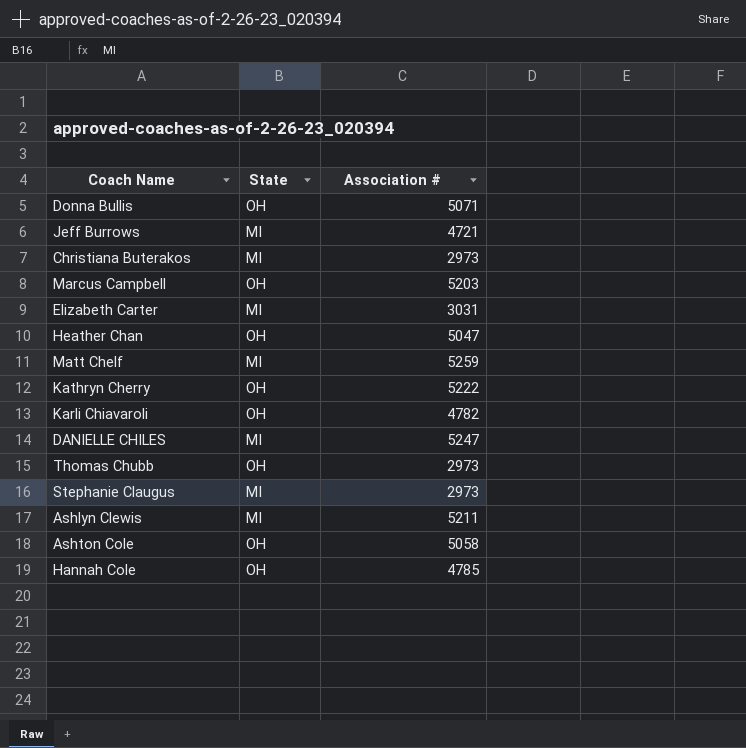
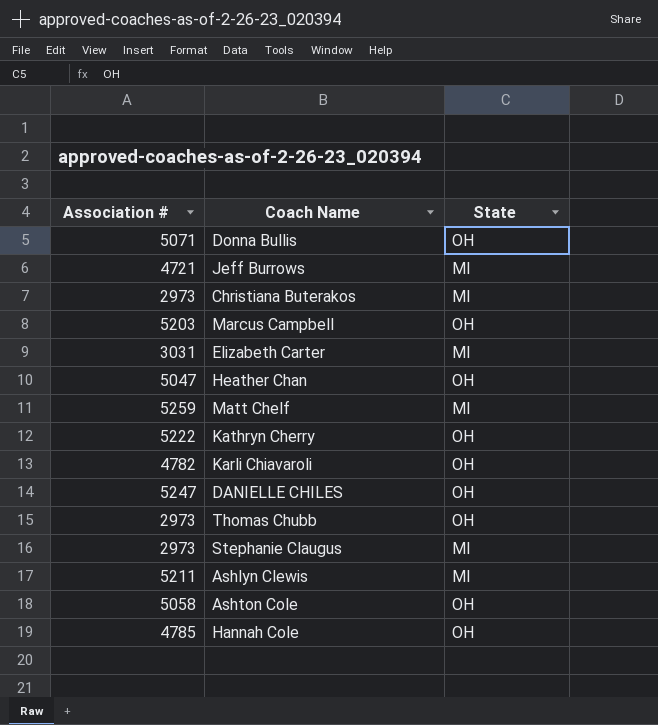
column Association # | position: 3 -> 1
DANIELLE CHILES | State: MI -> OH

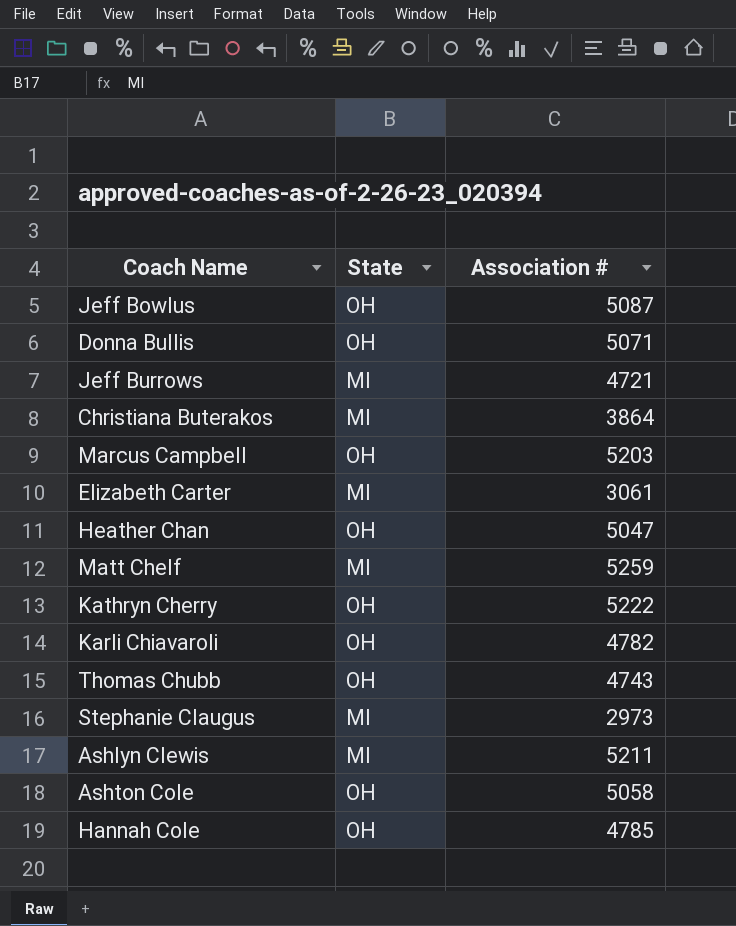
column Association # | position: 1 -> 3
row DANIELLE CHILES: 5247 | OH -> none
row Jeff Bowlus: none -> OH | 5087
Christiana Buterakos | Association #: 2973 -> 3864
Elizabeth Carter | Association #: 3031 -> 3061
Thomas Chubb | Association #: 2973 -> 4743

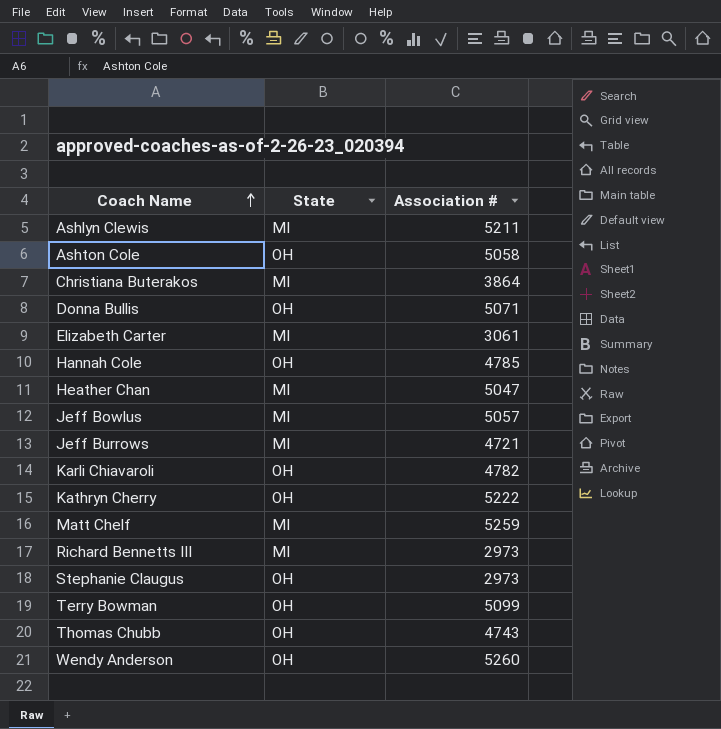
row order: none -> Coach Name ascending
row Marcus Campbell: OH | 5203 -> none
Heather Chan | State: OH -> MI
Jeff Bowlus | State: OH -> MI
Jeff Bowlus | Association #: 5087 -> 5057
row Richard Bennetts III: none -> MI | 2973
Stephanie Claugus | State: MI -> OH
row Terry Bowman: none -> OH | 5099
row Wendy Anderson: none -> OH | 5260

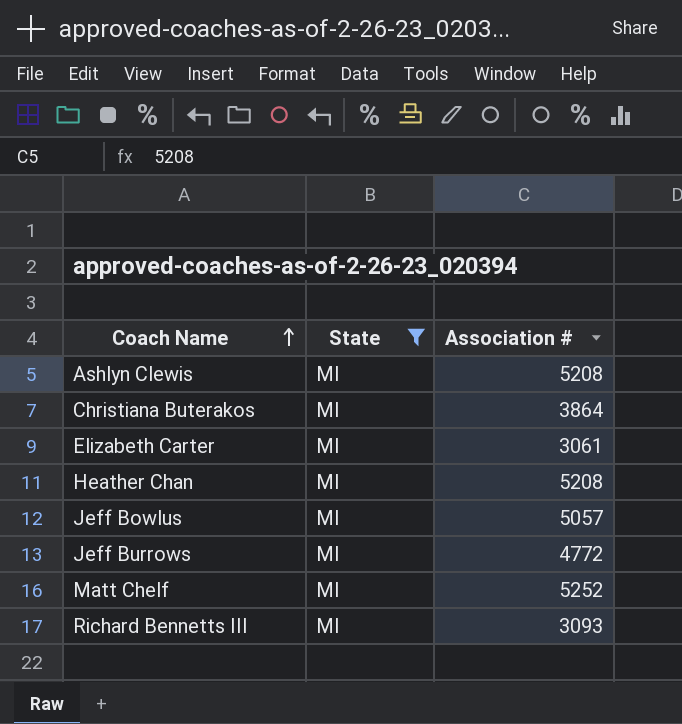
filter: none -> State = MI
Ashlyn Clewis | Association #: 5211 -> 5208
Heather Chan | Association #: 5047 -> 5208
Jeff Burrows | Association #: 4721 -> 4772
Matt Chelf | Association #: 5259 -> 5252
Richard Bennetts III | Association #: 2973 -> 3093

